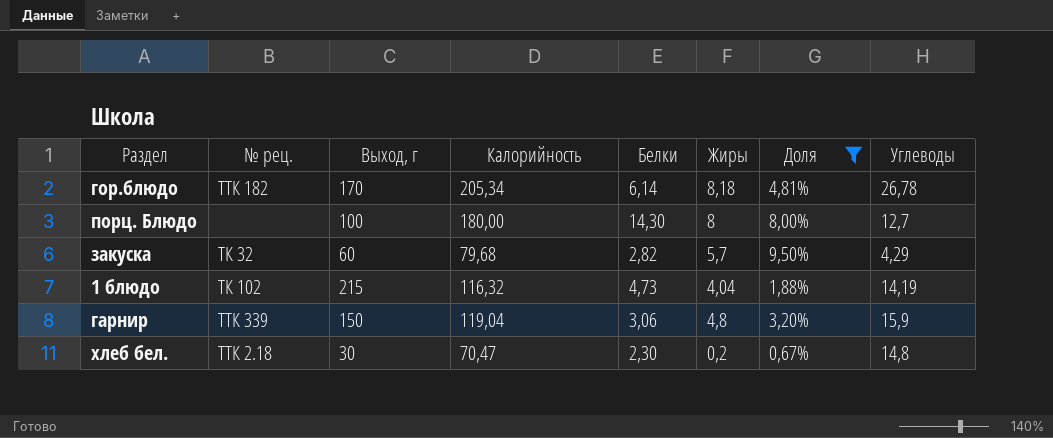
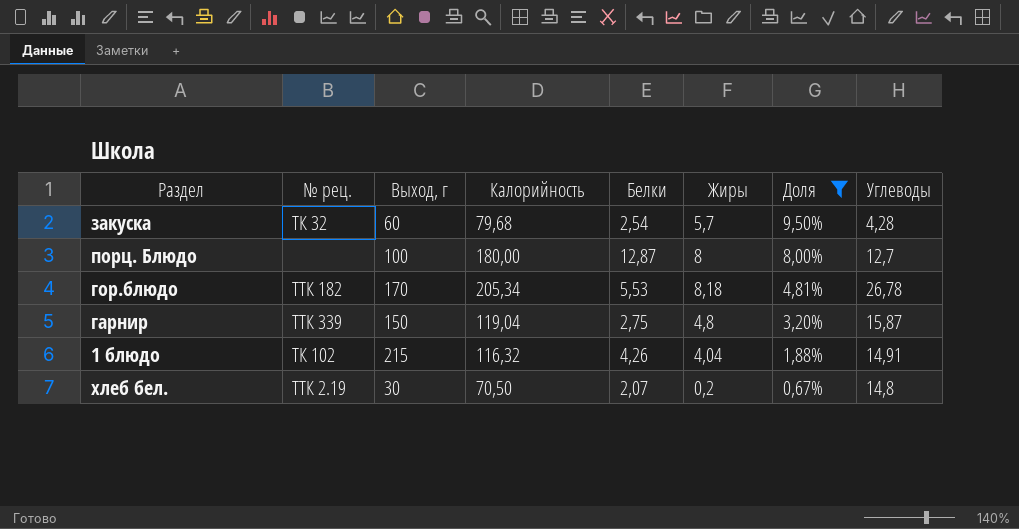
row order: none -> Доля descending
закуска | Белки: 2,82 -> 2,54
закуска | Углеводы: 4,29 -> 4,28
порц. Блюдо | Белки: 14,30 -> 12,87
гор.блюдо | Белки: 6,14 -> 5,53
гарнир | Белки: 3,06 -> 2,75
гарнир | Углеводы: 15,9 -> 15,87
1 блюдо | Белки: 4,73 -> 4,26
1 блюдо | Углеводы: 14,19 -> 14,91
хлеб бел. | № рец.: ТТК 2.18 -> ТТК 2.19
хлеб бел. | Калорийность: 70,47 -> 70,50
хлеб бел. | Белки: 2,30 -> 2,07

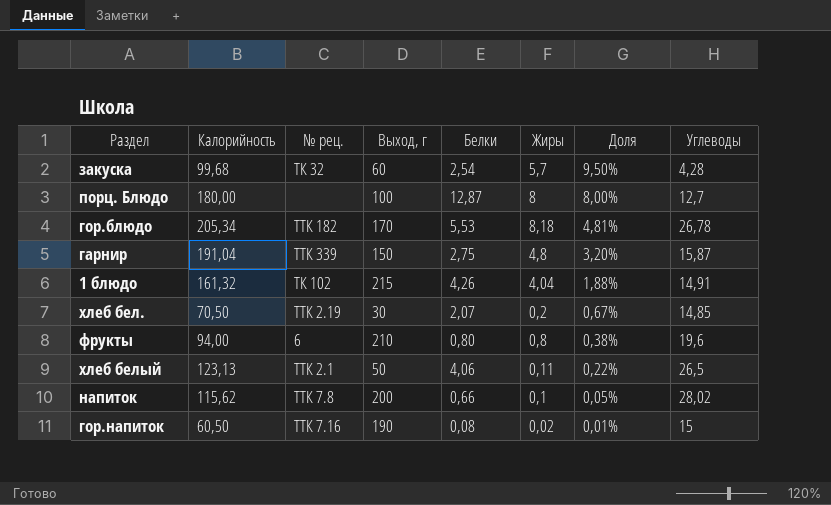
filter: Доля >= 0,67% -> none
column Калорийность | position: 4 -> 2
закуска | Калорийность: 79,68 -> 99,68
гарнир | Калорийность: 119,04 -> 191,04
1 блюдо | Калорийность: 116,32 -> 161,32
хлеб бел. | Углеводы: 14,8 -> 14,85

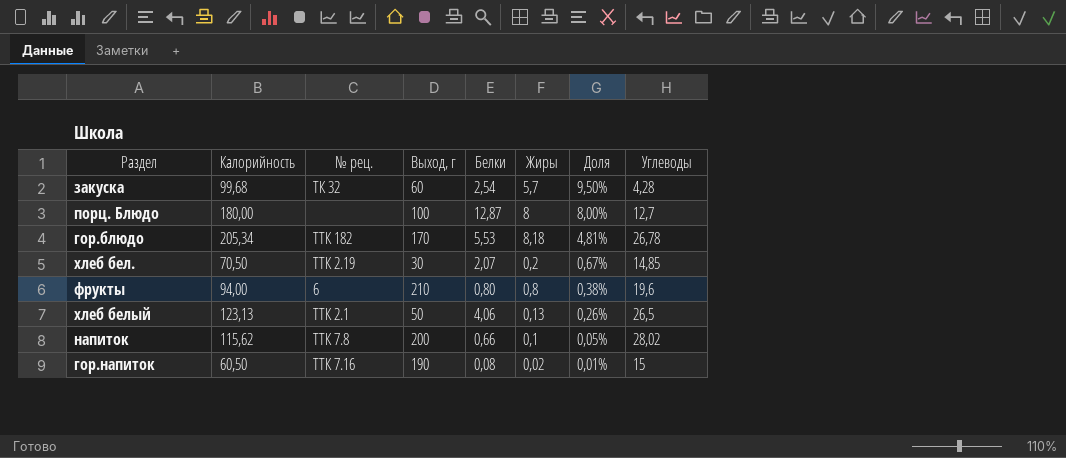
row гарнир: 191,04 | ТТК 339 | 150 | 2,75 | 4,8 | 3,20% | 15,87 -> none
row 1 блюдо: 161,32 | ТК 102 | 215 | 4,26 | 4,04 | 1,88% | 14,91 -> none
хлеб белый | Жиры: 0,11 -> 0,13
хлеб белый | Доля: 0,22% -> 0,26%

